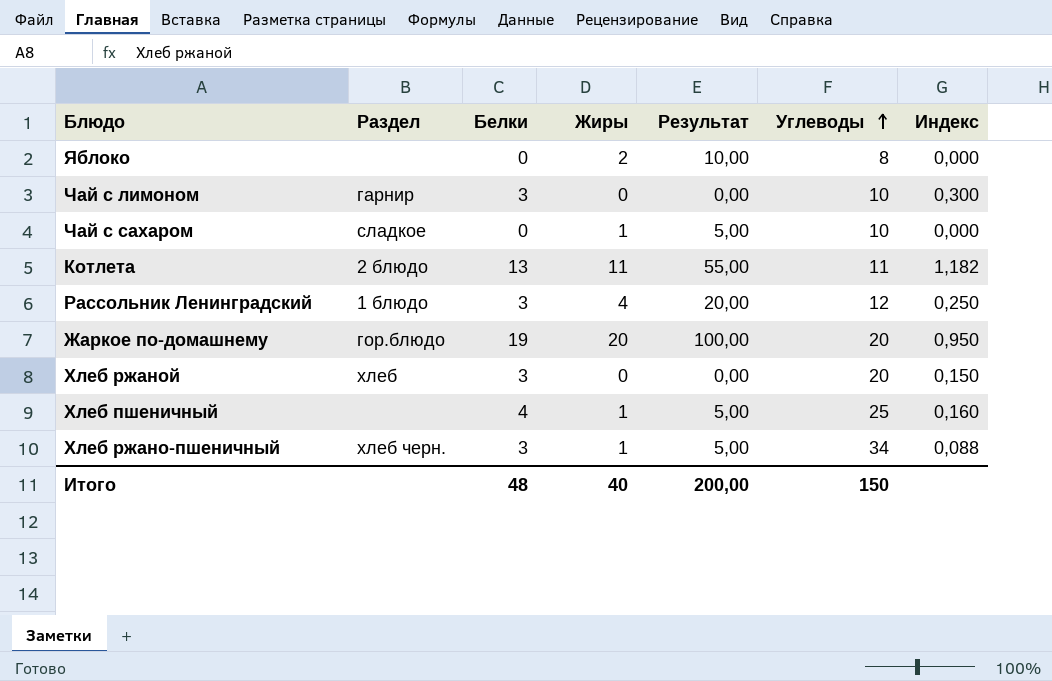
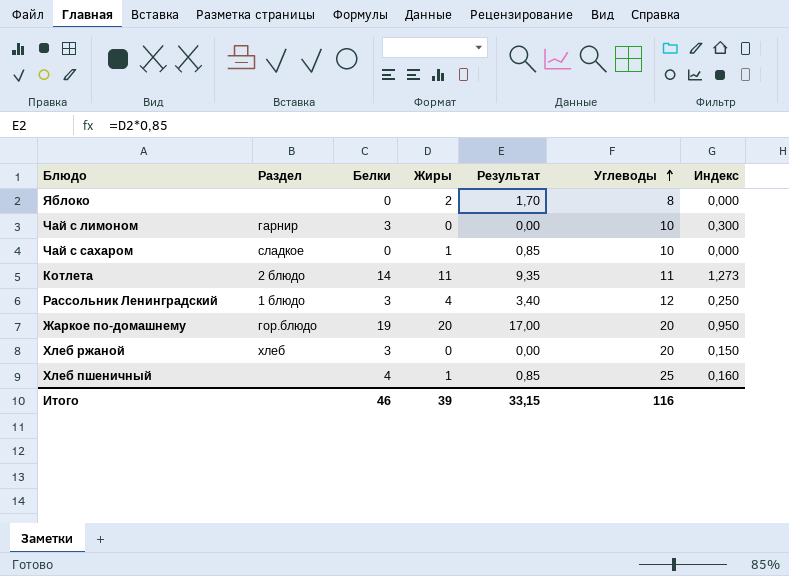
column Результат | formula: [Жиры] * 5 -> [Жиры] * 0,85
row Хлеб ржано-пшеничный: хлеб черн. | 3 | 1 | 5,00 | 34 | 0,088 -> none
Котлета | Белки: 13 -> 14
Котлета | Индекс: 1,182 -> 1,273
Итого | Белки: 48 -> 46
Итого | Жиры: 40 -> 39
Итого | Результат: 200,00 -> 33,15
Итого | Углеводы: 150 -> 116

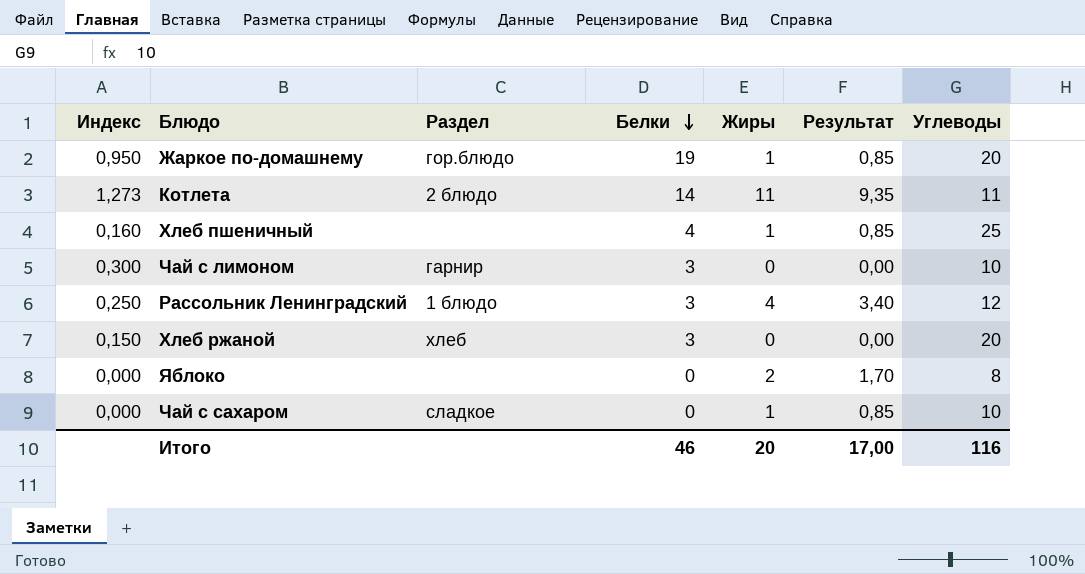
row order: Углеводы ascending -> Белки descending
column Индекс | position: 7 -> 1
Жаркое по-домашнему | Жиры: 20 -> 1
Жаркое по-домашнему | Результат: 17,00 -> 0,85
Итого | Жиры: 39 -> 20
Итого | Результат: 33,15 -> 17,00

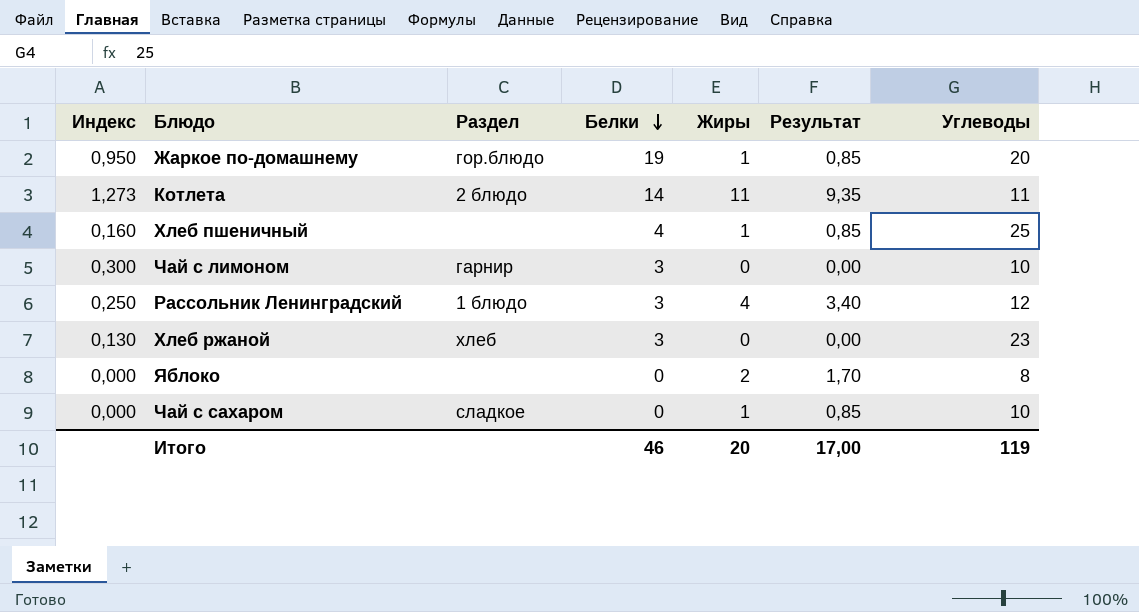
Хлеб ржаной | Индекс: 0,150 -> 0,130
Хлеб ржаной | Углеводы: 20 -> 23
Итого | Углеводы: 116 -> 119

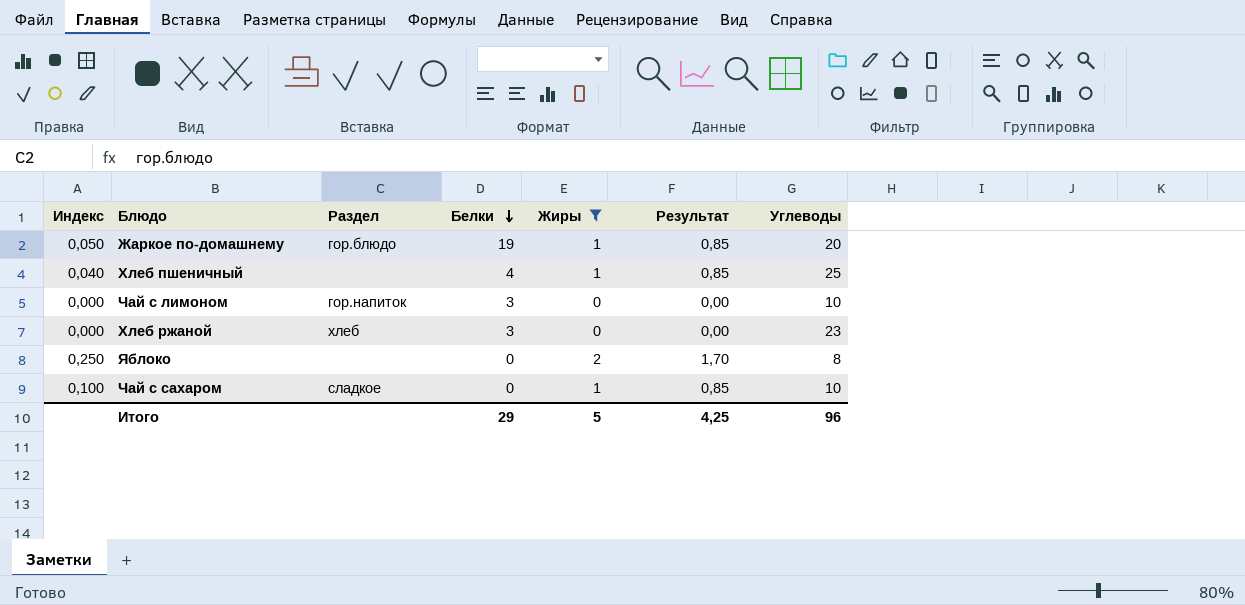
filter: none -> Жиры <= 2
column Индекс | formula: [Белки] / [Углеводы] -> [Жиры] / [Углеводы]
Чай с лимоном | Раздел: гарнир -> гор.напиток
Итого | Белки: 46 -> 29
Итого | Жиры: 20 -> 5
Итого | Результат: 17,00 -> 4,25
Итого | Углеводы: 119 -> 96

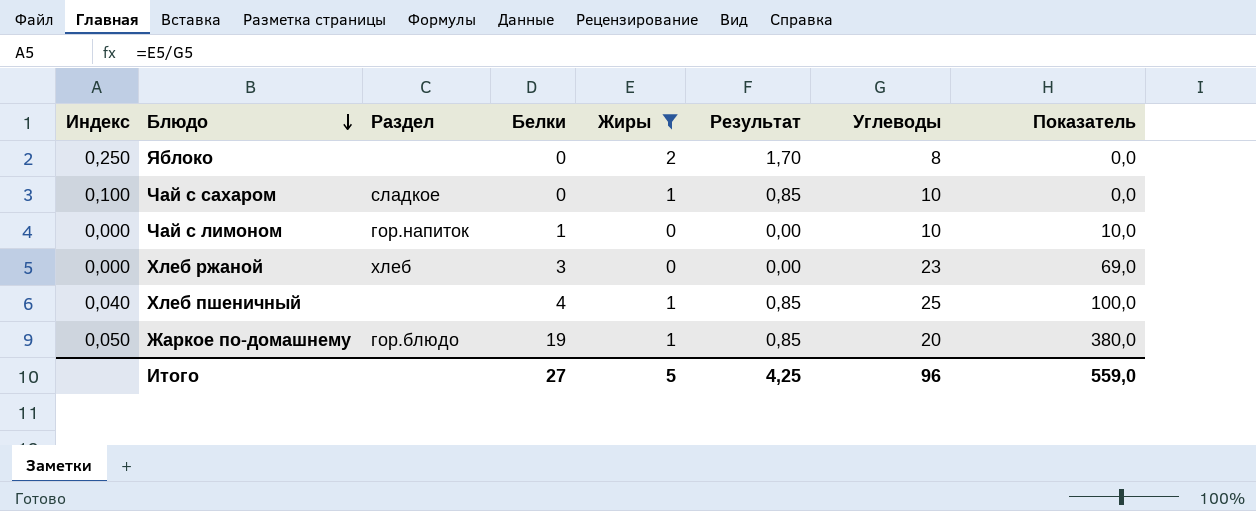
row order: Белки descending -> Блюдо descending
column Показатель | formula: none -> [Белки] * [Углеводы]
Чай с лимоном | Белки: 3 -> 1
Итого | Белки: 29 -> 27

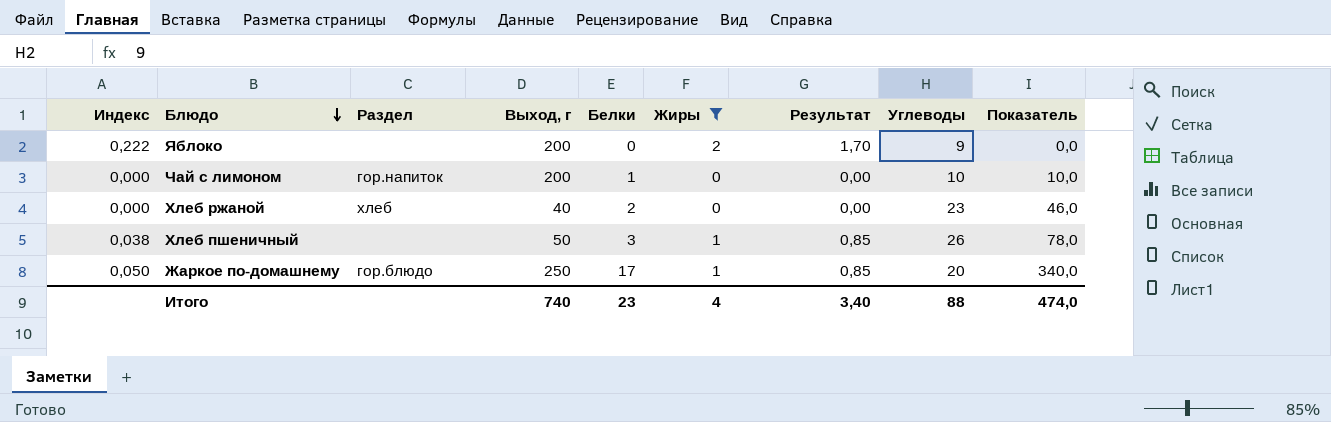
column Выход, г | position: none -> 4
row Чай с сахаром: 0,100 | сладкое | 0 | 1 | 0,85 | 10 | 0,0 -> none
Яблоко | Индекс: 0,250 -> 0,222
Яблоко | Углеводы: 8 -> 9
Хлеб ржаной | Белки: 3 -> 2
Хлеб ржаной | Показатель: 69,0 -> 46,0
Хлеб пшеничный | Индекс: 0,040 -> 0,038
Хлеб пшеничный | Белки: 4 -> 3
Хлеб пшеничный | Углеводы: 25 -> 26
Хлеб пшеничный | Показатель: 100,0 -> 78,0
Жаркое по-домашнему | Белки: 19 -> 17
Жаркое по-домашнему | Показатель: 380,0 -> 340,0
Итого | Белки: 27 -> 23
Итого | Жиры: 5 -> 4
Итого | Результат: 4,25 -> 3,40
Итого | Углеводы: 96 -> 88
Итого | Показатель: 559,0 -> 474,0

